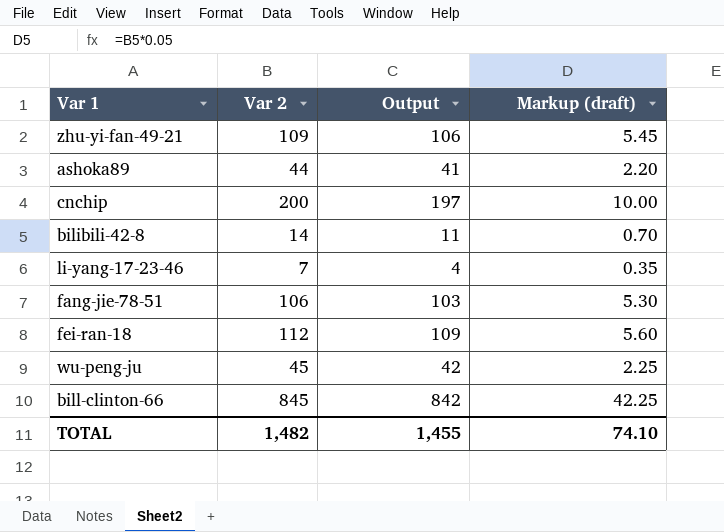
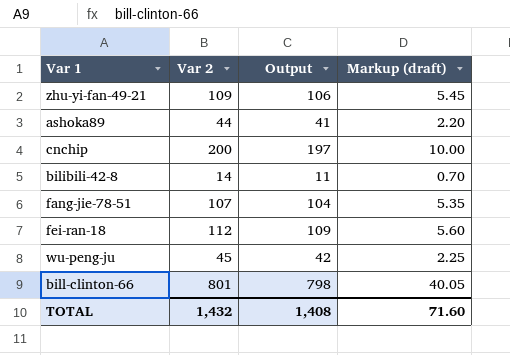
row li-yang-17-23-46: 7 | 4 | 0.35 -> none
fang-jie-78-51 | Var 2: 106 -> 107
fang-jie-78-51 | Output: 103 -> 104
fang-jie-78-51 | Markup (draft): 5.30 -> 5.35
bill-clinton-66 | Var 2: 845 -> 801
bill-clinton-66 | Output: 842 -> 798
bill-clinton-66 | Markup (draft): 42.25 -> 40.05
TOTAL | Var 2: 1,482 -> 1,432
TOTAL | Output: 1,455 -> 1,408
TOTAL | Markup (draft): 74.10 -> 71.60

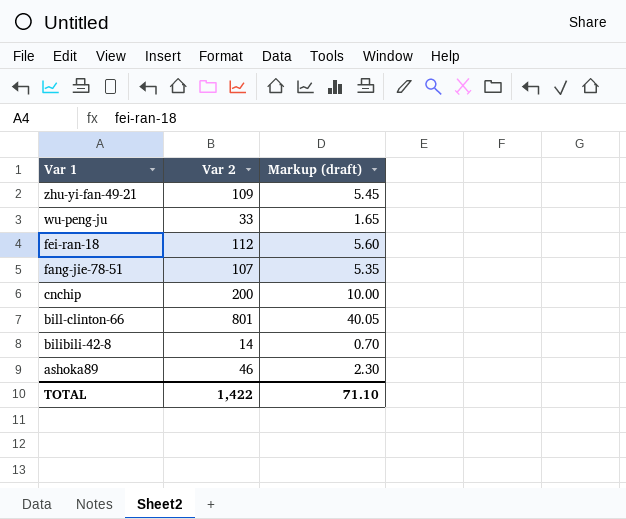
row order: none -> Var 1 descending
column Output | formula: [Var 2] - 3 -> none
wu-peng-ju | Var 2: 45 -> 33
wu-peng-ju | Markup (draft): 2.25 -> 1.65
ashoka89 | Var 2: 44 -> 46
ashoka89 | Markup (draft): 2.20 -> 2.30
TOTAL | Var 2: 1,432 -> 1,422
TOTAL | Markup (draft): 71.60 -> 71.10

